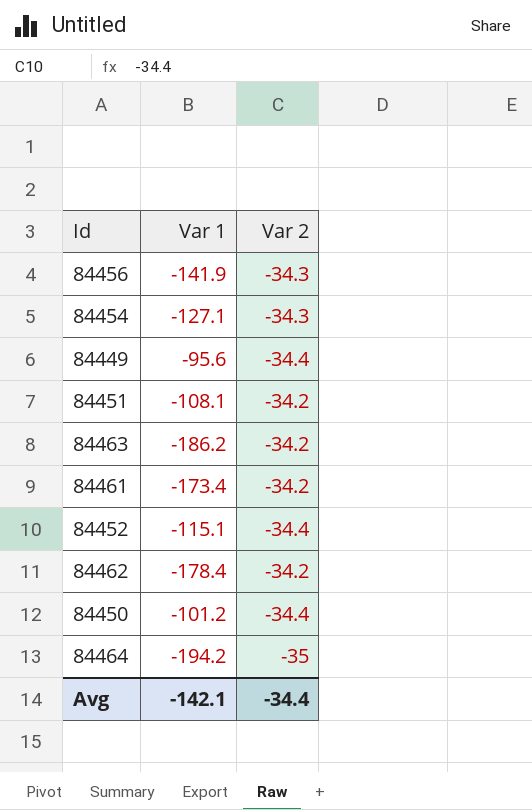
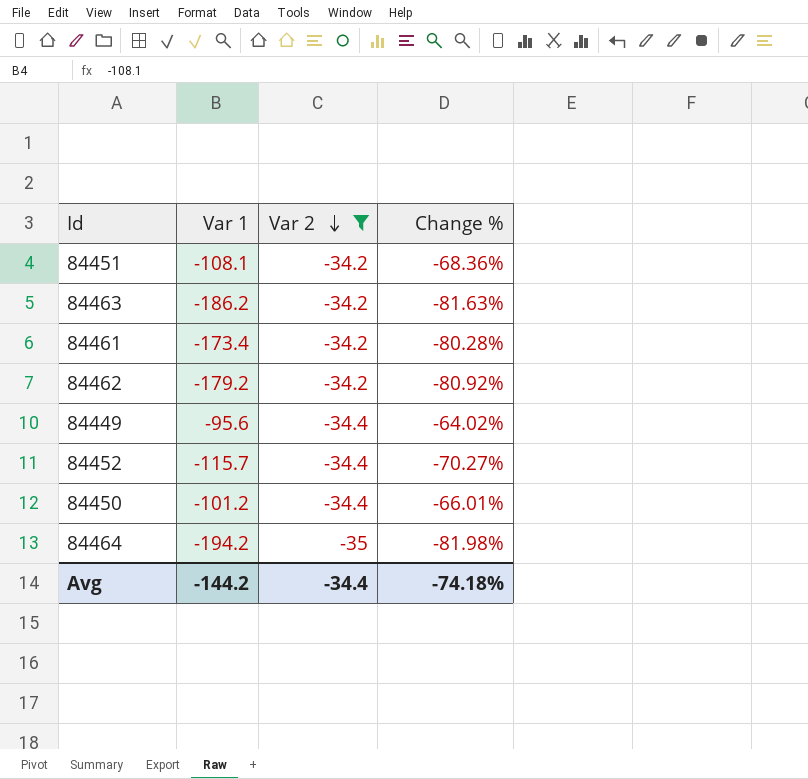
filter: none -> Var 2 != -34.3
row order: none -> Var 2 descending
column Change % | formula: none -> ([Var 2] - [Var 1]) / [Var 1]
84462 | Var 1: -178.4 -> -179.2
84452 | Var 1: -115.1 -> -115.7
Avg | Var 1: -142.1 -> -144.2

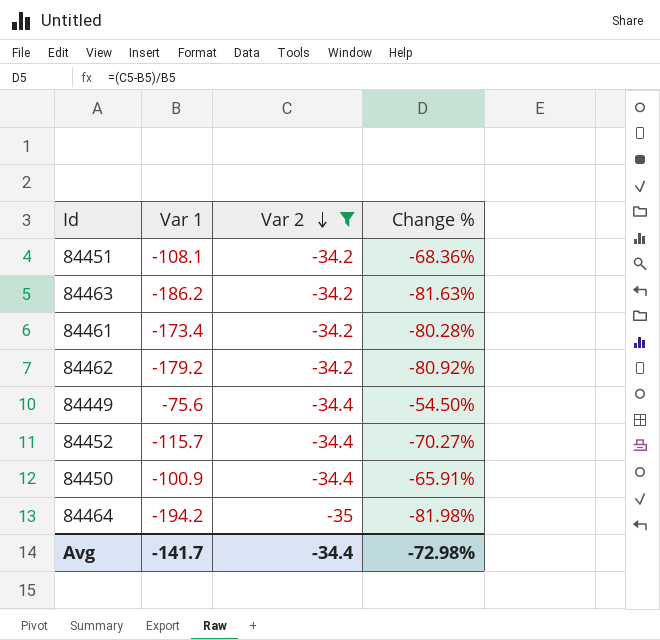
84449 | Var 1: -95.6 -> -75.6
84449 | Change %: -64.02% -> -54.50%
84450 | Var 1: -101.2 -> -100.9
84450 | Change %: -66.01% -> -65.91%
Avg | Var 1: -144.2 -> -141.7
Avg | Change %: -74.18% -> -72.98%

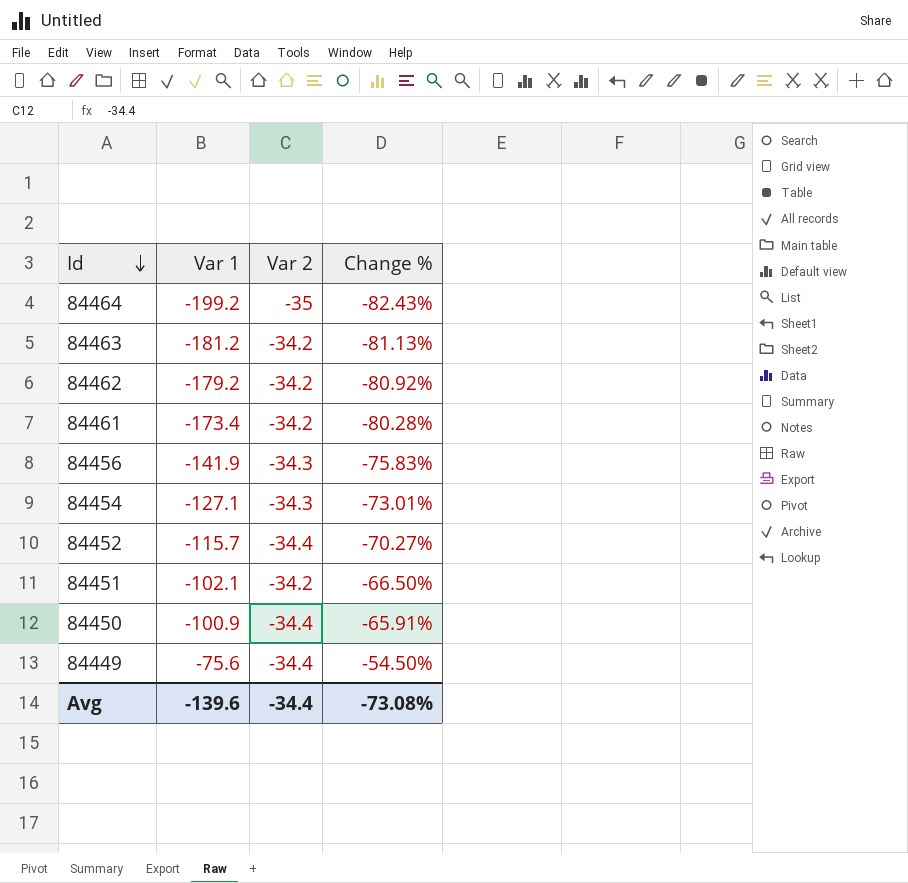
filter: Var 2 != -34.3 -> none
row order: Var 2 descending -> Id descending
84464 | Var 1: -194.2 -> -199.2
84464 | Change %: -81.98% -> -82.43%
84463 | Var 1: -186.2 -> -181.2
84463 | Change %: -81.63% -> -81.13%
84451 | Var 1: -108.1 -> -102.1
84451 | Change %: -68.36% -> -66.50%
Avg | Var 1: -141.7 -> -139.6
Avg | Change %: -72.98% -> -73.08%

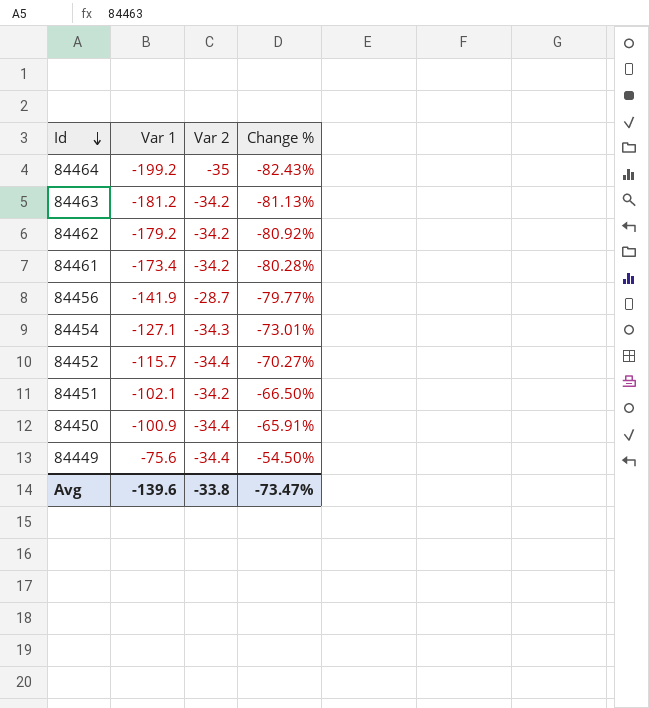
84456 | Var 2: -34.3 -> -28.7
84456 | Change %: -75.83% -> -79.77%
Avg | Var 2: -34.4 -> -33.8
Avg | Change %: -73.08% -> -73.47%

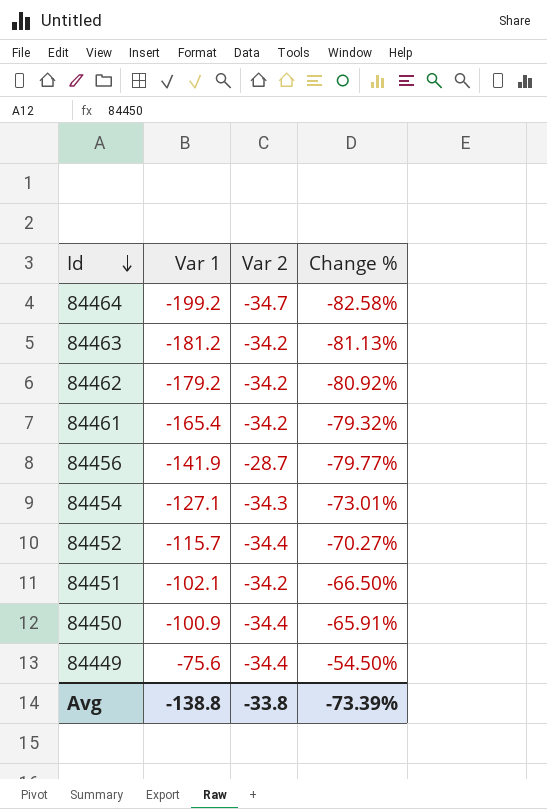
84464 | Var 2: -35 -> -34.7
84464 | Change %: -82.43% -> -82.58%
84461 | Var 1: -173.4 -> -165.4
84461 | Change %: -80.28% -> -79.32%
Avg | Var 1: -139.6 -> -138.8
Avg | Change %: -73.47% -> -73.39%

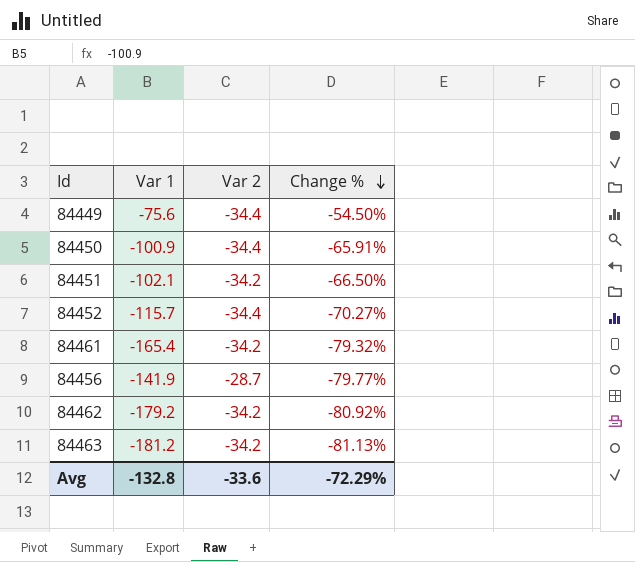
row order: Id descending -> Change % descending
row 84464: -199.2 | -34.7 | -82.58% -> none
row 84454: -127.1 | -34.3 | -73.01% -> none
Avg | Var 1: -138.8 -> -132.8
Avg | Var 2: -33.8 -> -33.6
Avg | Change %: -73.39% -> -72.29%

